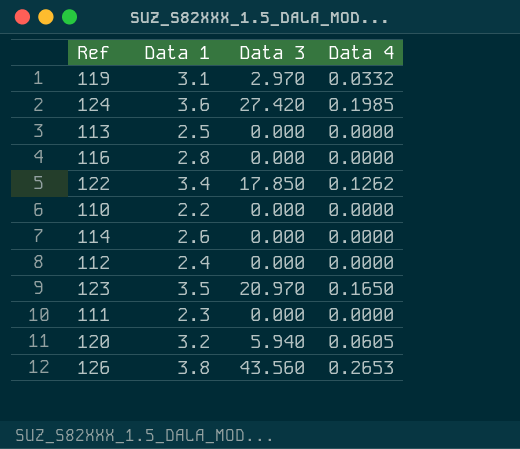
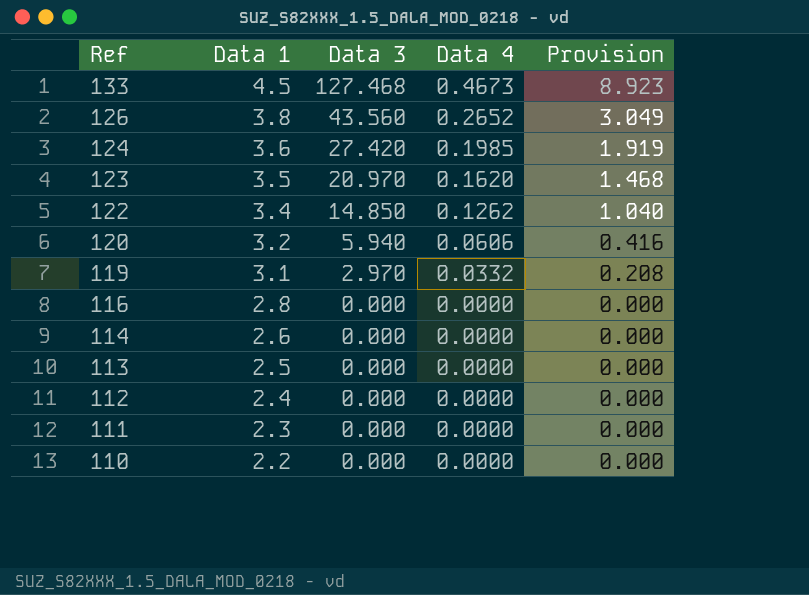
row order: none -> Ref descending
column Provision | formula: none -> [Data 3] * 0.07
row 133: none -> 4.5 | 127.468 | 0.4673 | 8.923
126 | Data 4: 0.2653 -> 0.2652
123 | Data 4: 0.1650 -> 0.1620
122 | Data 3: 17.850 -> 14.850
120 | Data 4: 0.0605 -> 0.0606

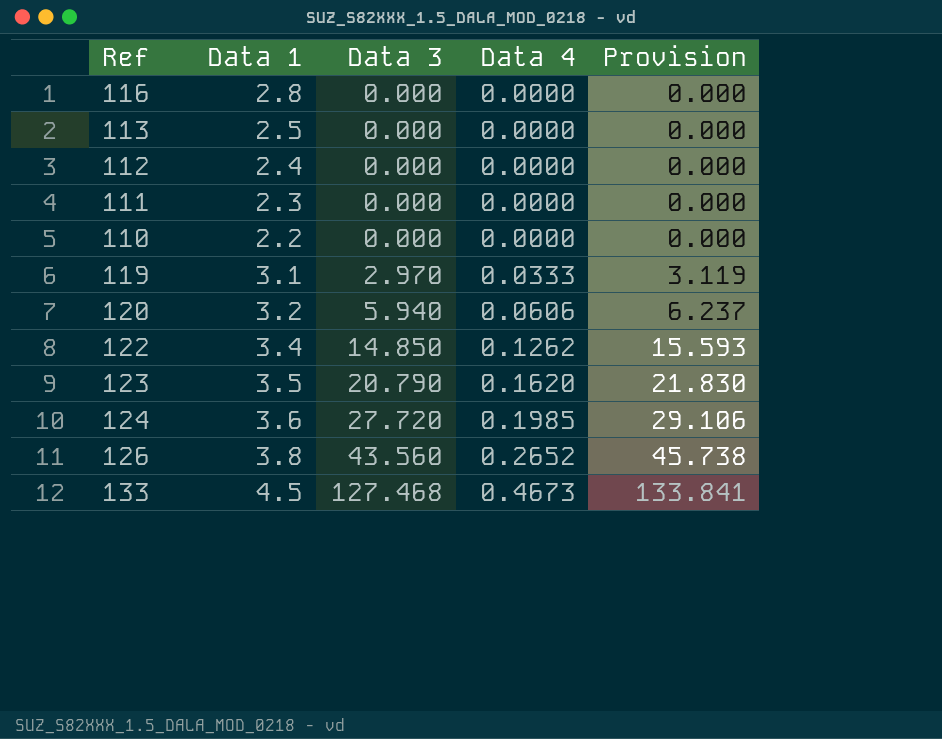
row order: Ref descending -> Data 3 ascending
column Provision | formula: [Data 3] * 0.07 -> [Data 3] * 1.05
row 114: 2.6 | 0.000 | 0.0000 | 0.000 -> none
119 | Data 4: 0.0332 -> 0.0333
123 | Data 3: 20.970 -> 20.790
124 | Data 3: 27.420 -> 27.720

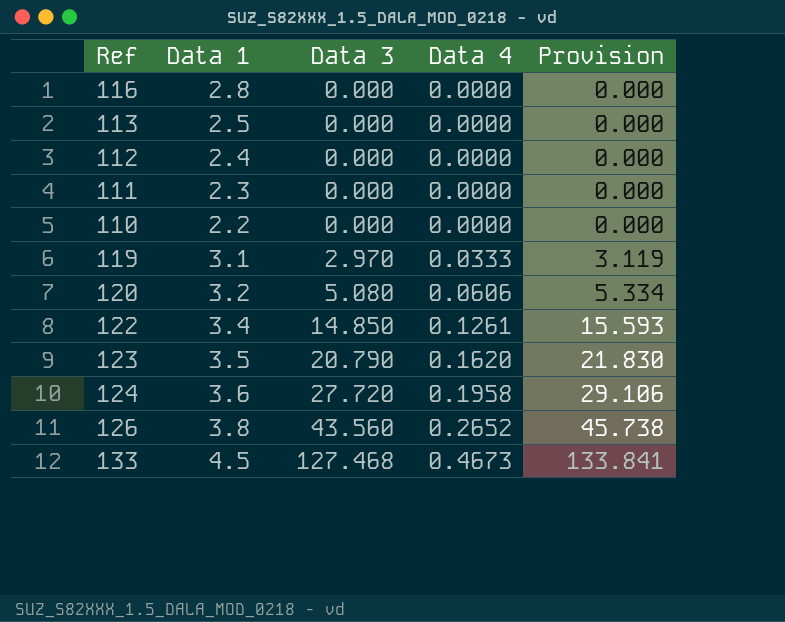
120 | Data 3: 5.940 -> 5.080
120 | Provision: 6.237 -> 5.334
122 | Data 4: 0.1262 -> 0.1261
124 | Data 4: 0.1985 -> 0.1958

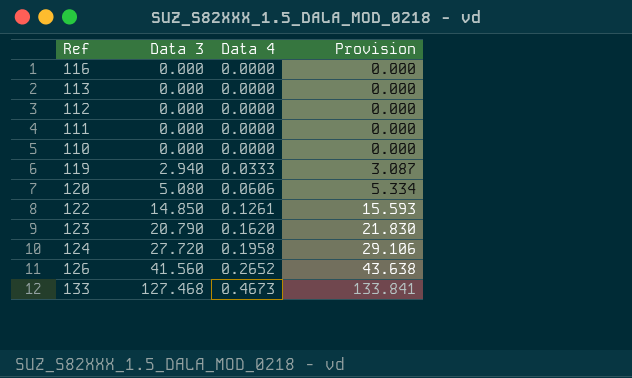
column Data 1 | position: 2 -> none
119 | Data 3: 2.970 -> 2.940
119 | Provision: 3.119 -> 3.087
126 | Data 3: 43.560 -> 41.560
126 | Provision: 45.738 -> 43.638

